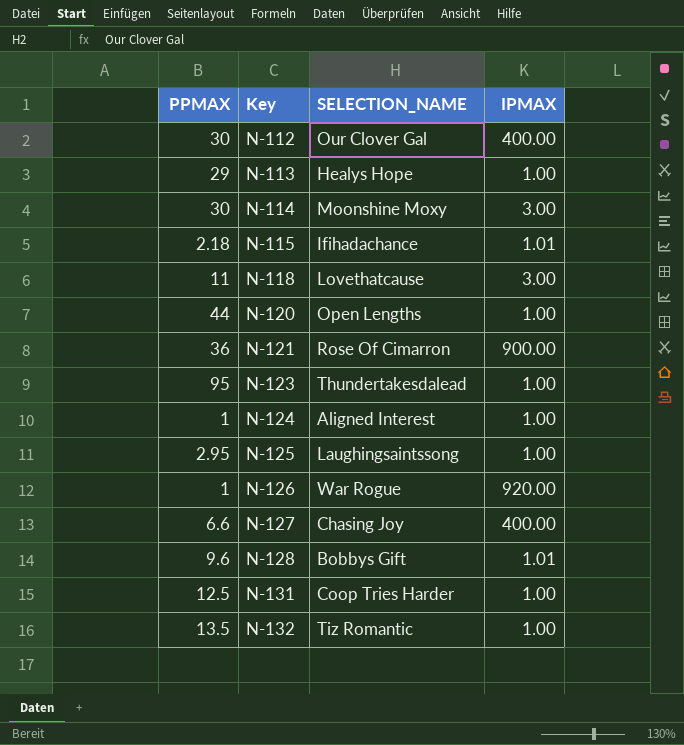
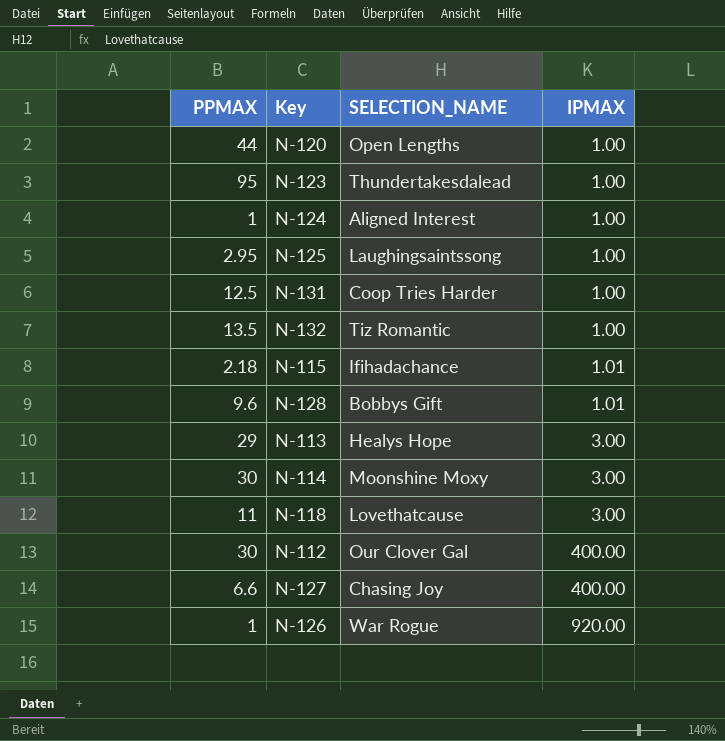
row order: Key ascending -> IPMAX ascending
row N-121: 36 | Rose Of Cimarron | 900.00 -> none
N-113 | IPMAX: 1.00 -> 3.00

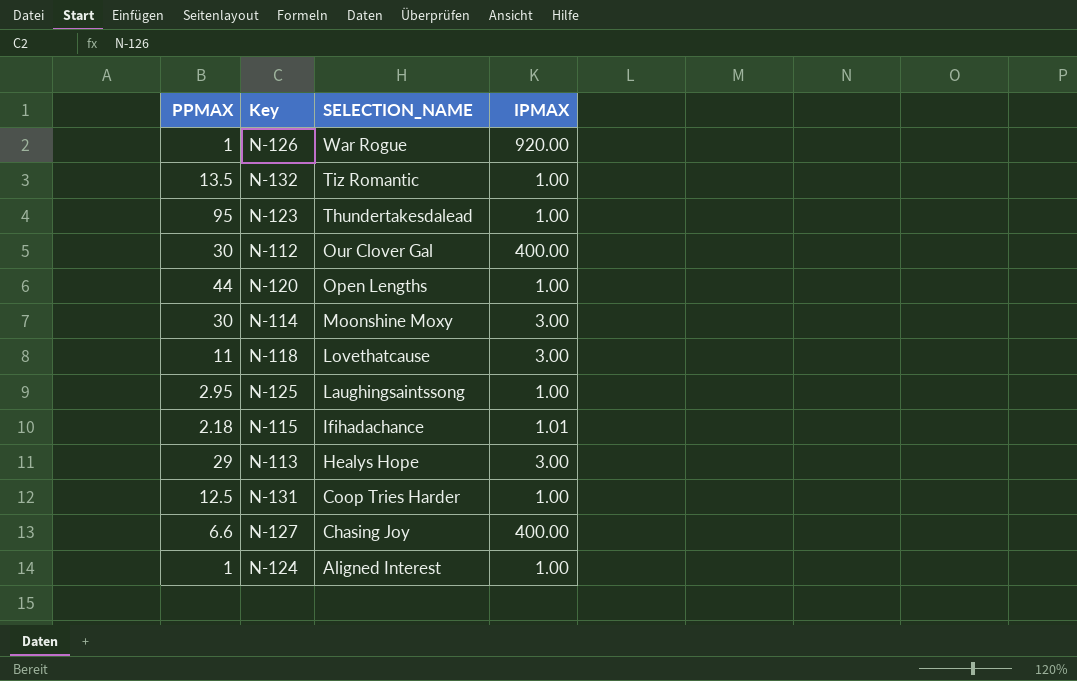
row order: IPMAX ascending -> SELECTION_NAME descending
row N-128: 9.6 | Bobbys Gift | 1.01 -> none

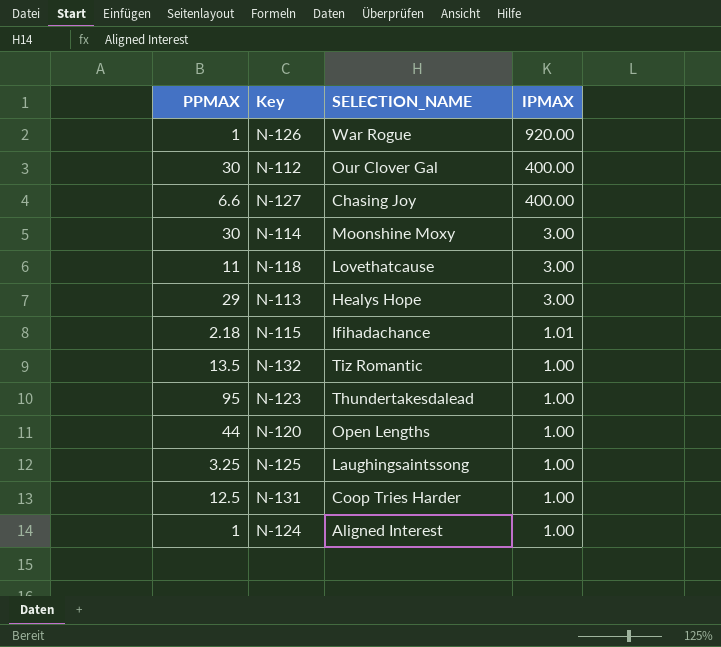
row order: SELECTION_NAME descending -> IPMAX descending
N-125 | PPMAX: 2.95 -> 3.25

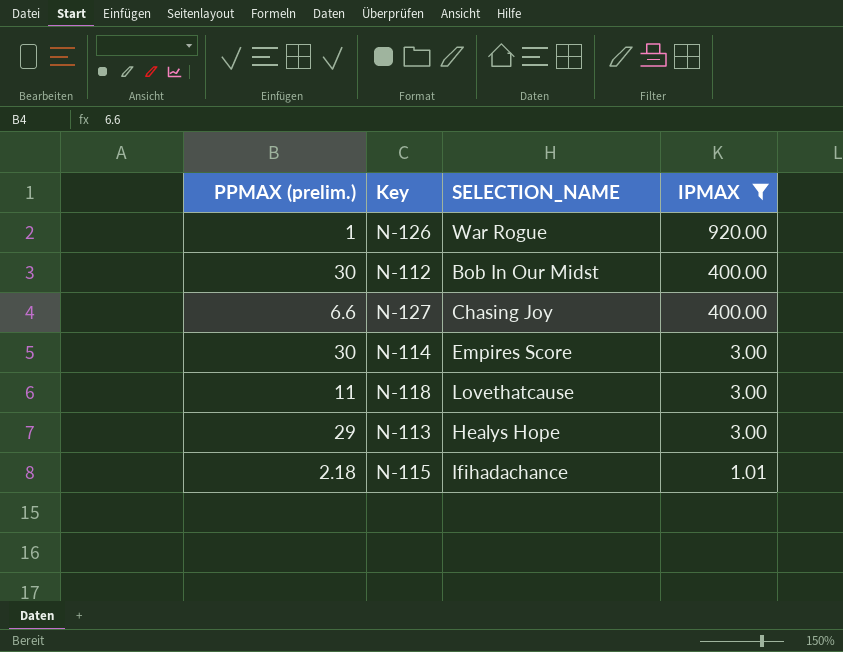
filter: none -> IPMAX != 1.00
column name: PPMAX -> PPMAX (prelim.)
N-112 | SELECTION_NAME: Our Clover Gal -> Bob In Our Midst
N-114 | SELECTION_NAME: Moonshine Moxy -> Empires Score

